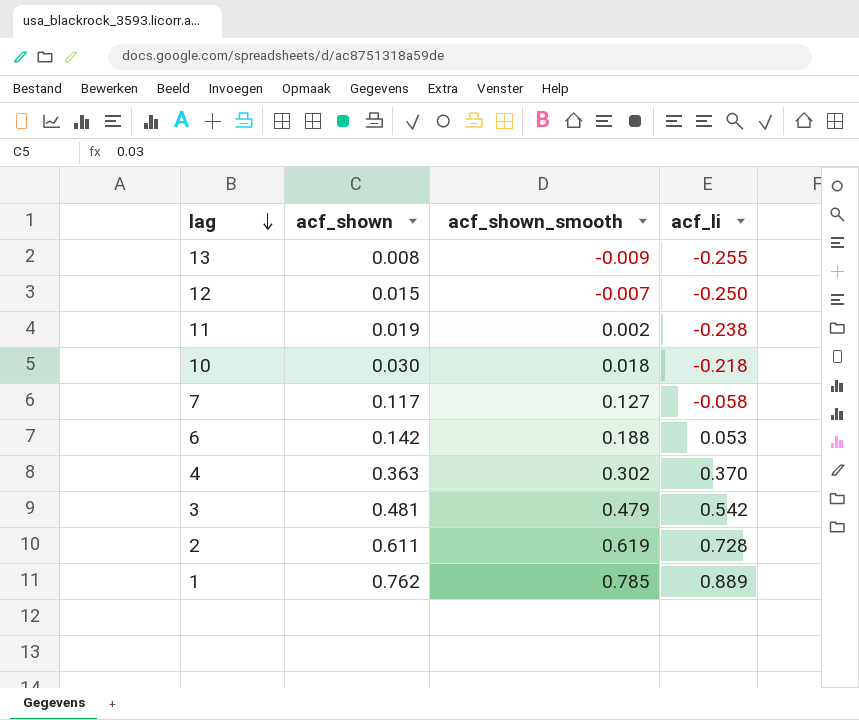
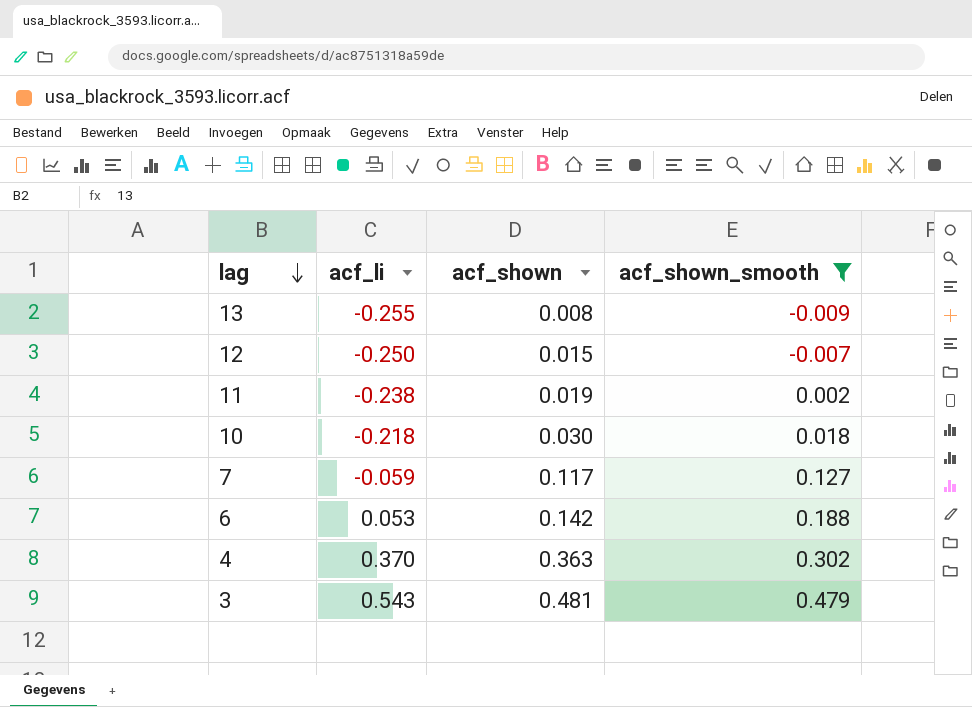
filter: none -> acf_shown_smooth <= 0.479
column acf_li | position: 4 -> 2
7 | acf_li: -0.058 -> -0.059
3 | acf_li: 0.542 -> 0.543

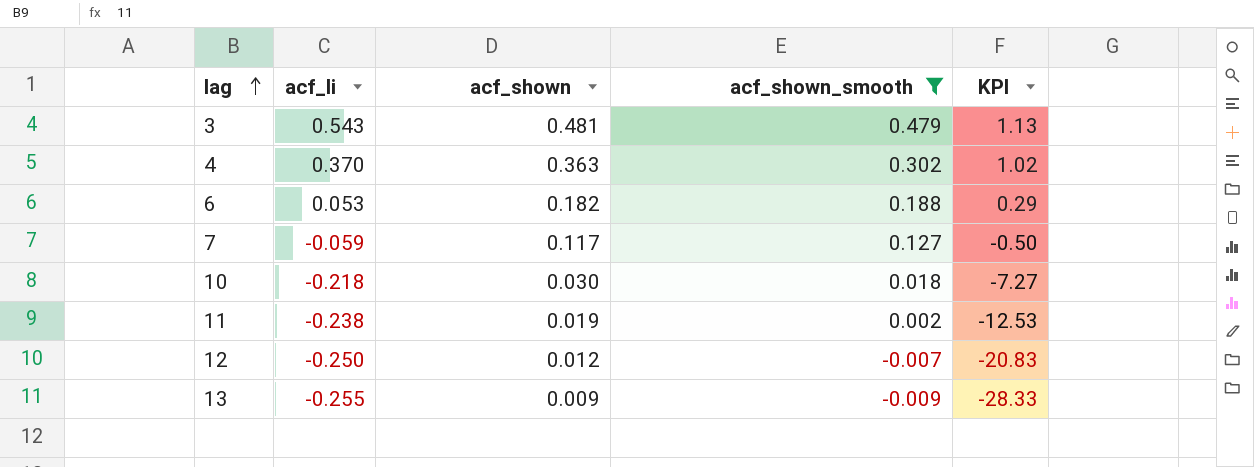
row order: lag descending -> lag ascending
column KPI | formula: none -> [acf_li] / [acf_shown]
6 | acf_shown: 0.142 -> 0.182
12 | acf_shown: 0.015 -> 0.012
13 | acf_shown: 0.008 -> 0.009

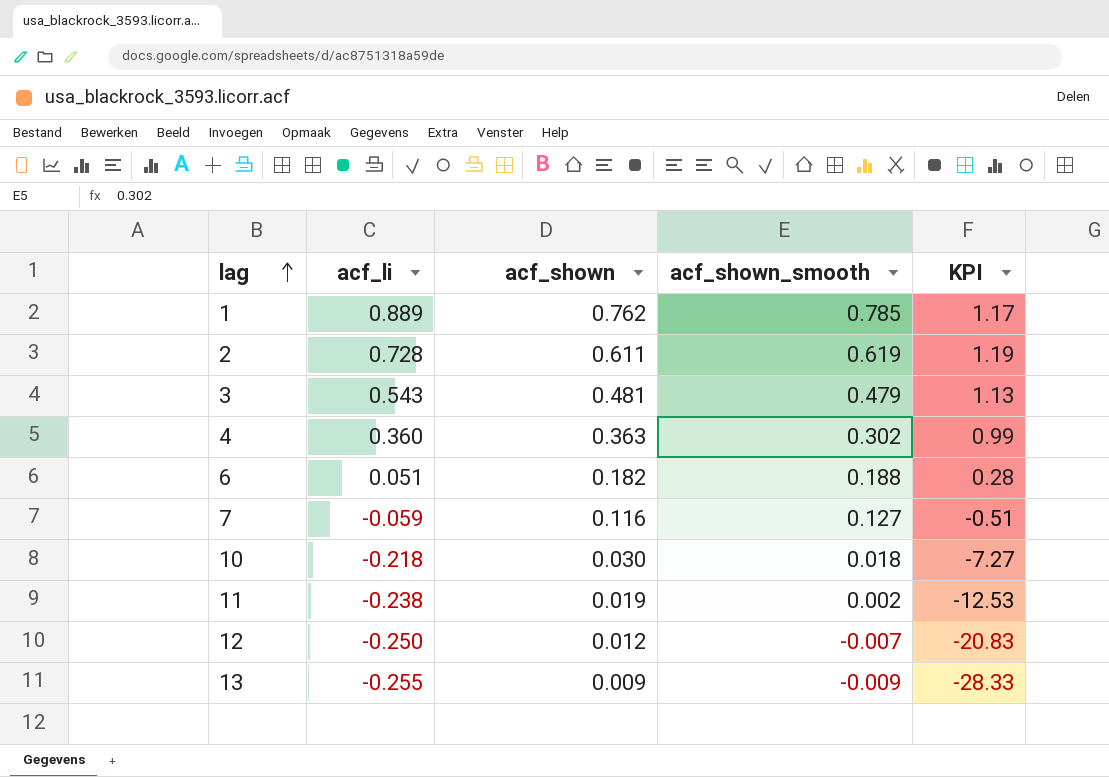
filter: acf_shown_smooth <= 0.479 -> none
4 | acf_li: 0.370 -> 0.360
4 | KPI: 1.02 -> 0.99
6 | acf_li: 0.053 -> 0.051
6 | KPI: 0.29 -> 0.28
7 | acf_shown: 0.117 -> 0.116
7 | KPI: -0.50 -> -0.51

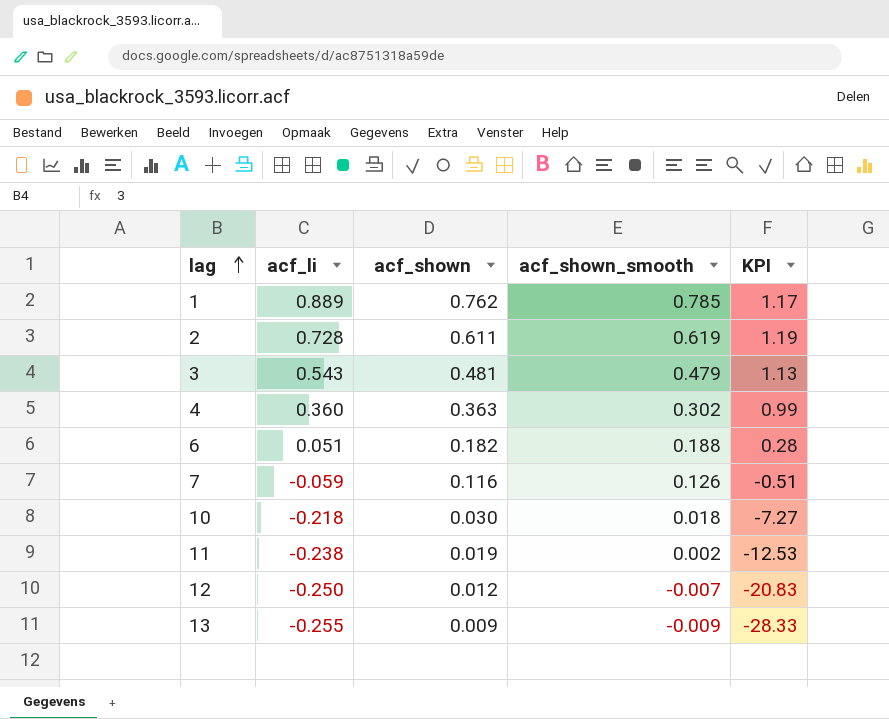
7 | acf_shown_smooth: 0.127 -> 0.126

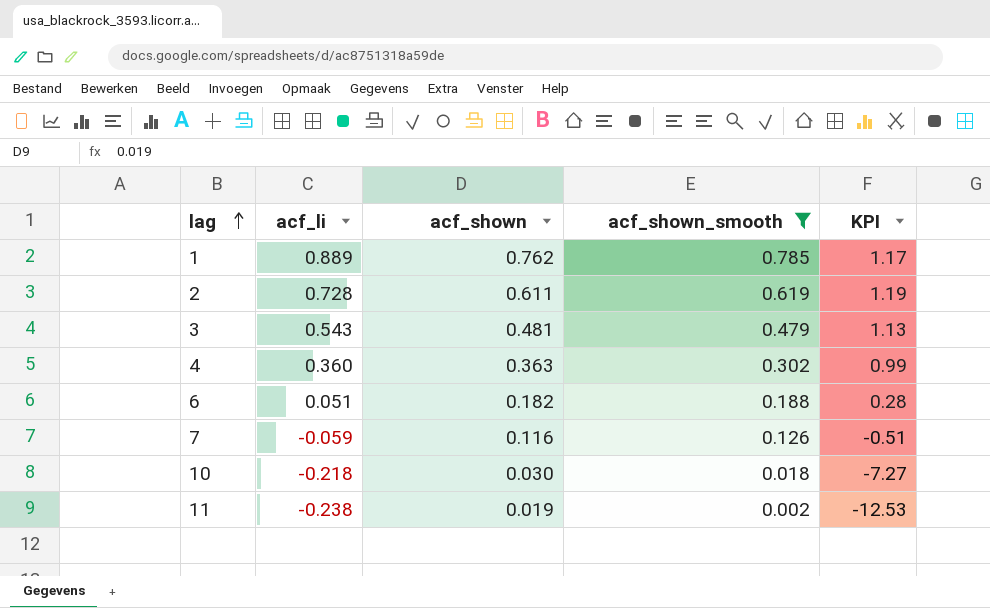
filter: none -> acf_shown_smooth >= 0.002

